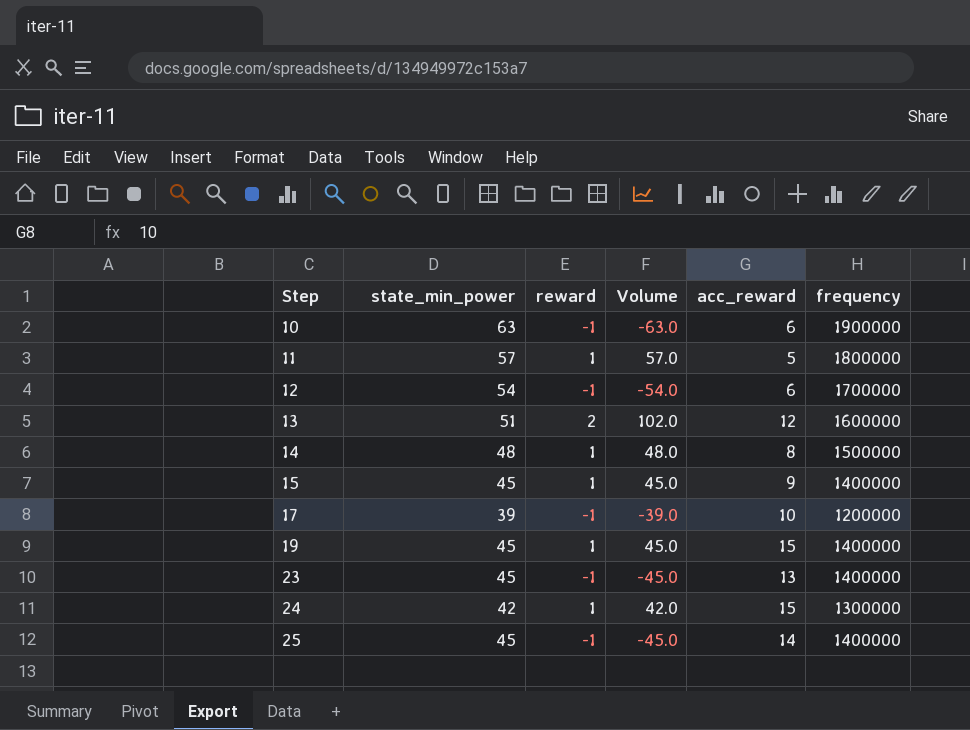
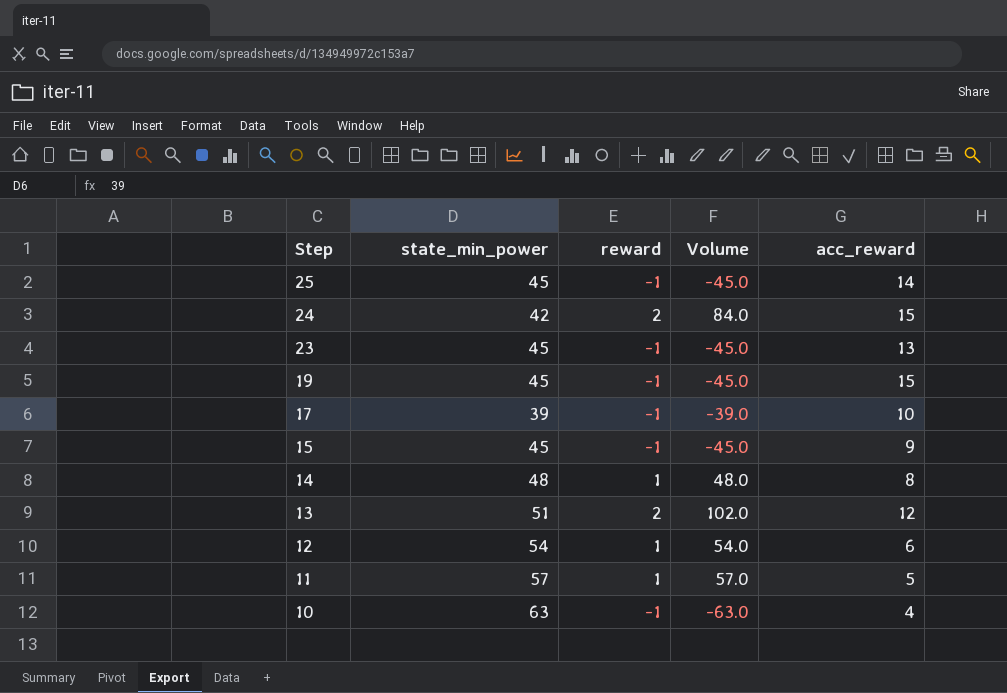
row order: Step ascending -> Step descending
column frequency | position: 6 -> none
24 | reward: 1 -> 2
24 | Volume: 42.0 -> 84.0
19 | reward: 1 -> -1
19 | Volume: 45.0 -> -45.0
15 | reward: 1 -> -1
15 | Volume: 45.0 -> -45.0
12 | reward: -1 -> 1
12 | Volume: -54.0 -> 54.0
10 | acc_reward: 6 -> 4

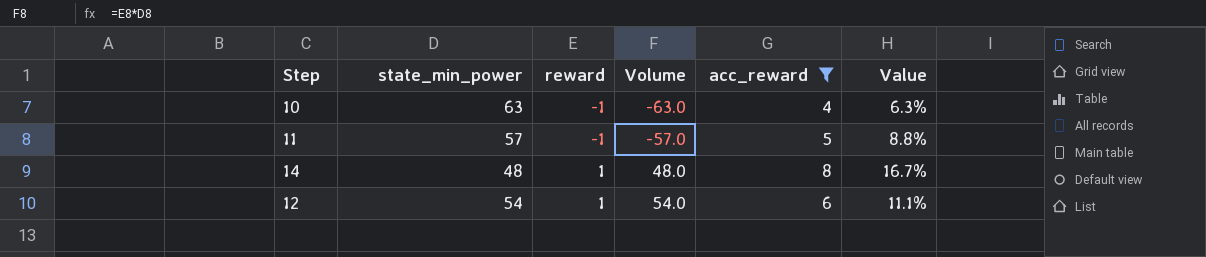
filter: none -> acc_reward <= 8
row order: Step descending -> reward ascending
column Value | formula: none -> [acc_reward] / [state_min_power]
11 | reward: 1 -> -1
11 | Volume: 57.0 -> -57.0

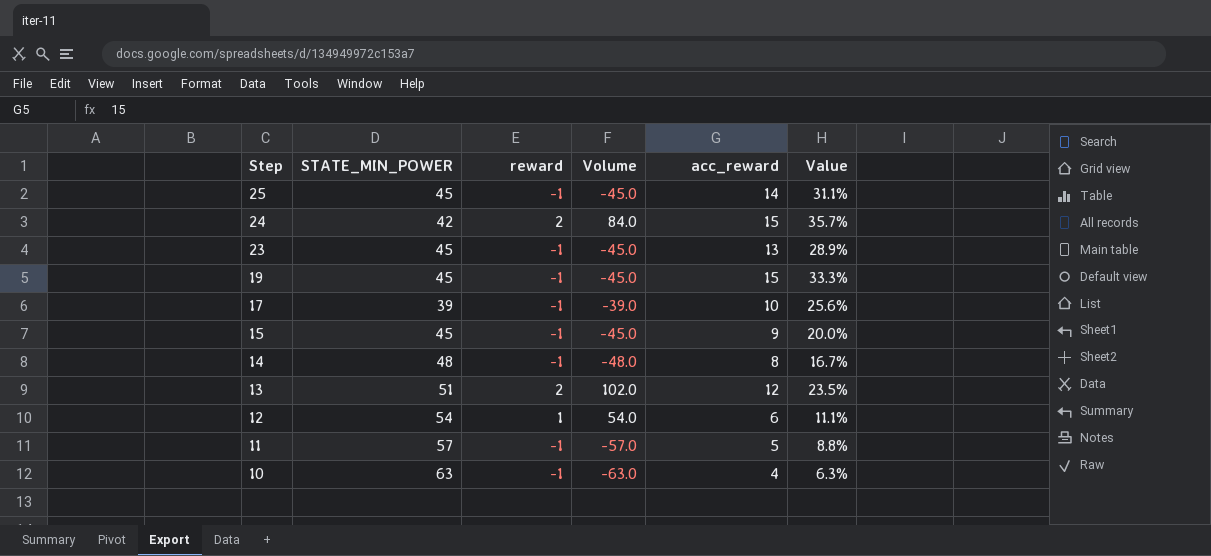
filter: acc_reward <= 8 -> none
row order: reward ascending -> Step descending
column name: state_min_power -> STATE_MIN_POWER
14 | reward: 1 -> -1
14 | Volume: 48.0 -> -48.0

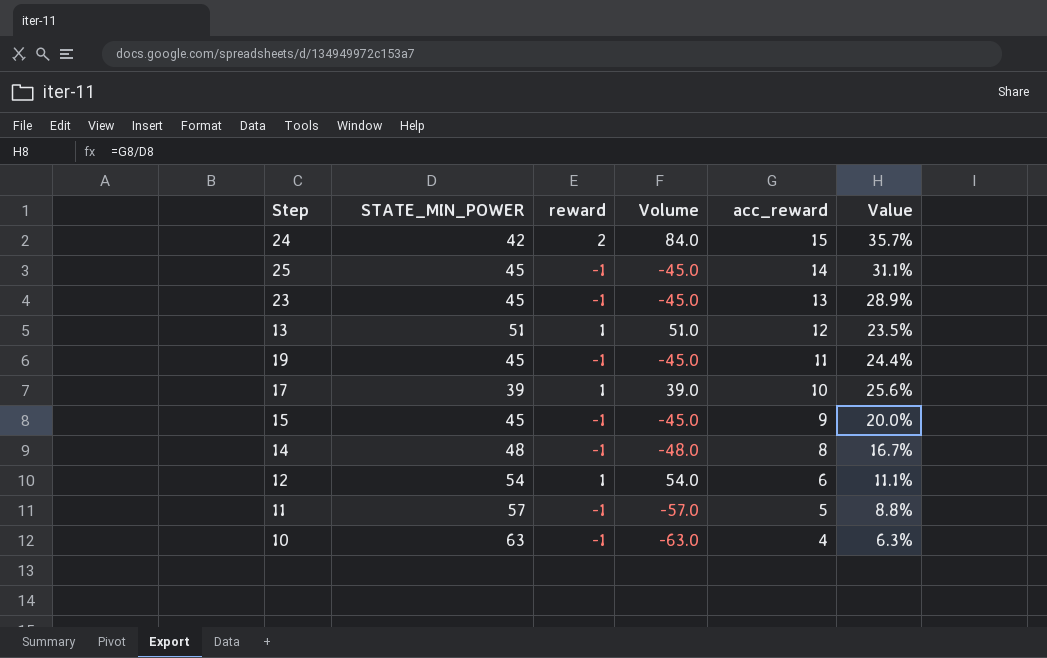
row order: Step descending -> acc_reward descending
13 | reward: 2 -> 1
13 | Volume: 102.0 -> 51.0
19 | acc_reward: 15 -> 11
19 | Value: 33.3% -> 24.4%
17 | reward: -1 -> 1
17 | Volume: -39.0 -> 39.0

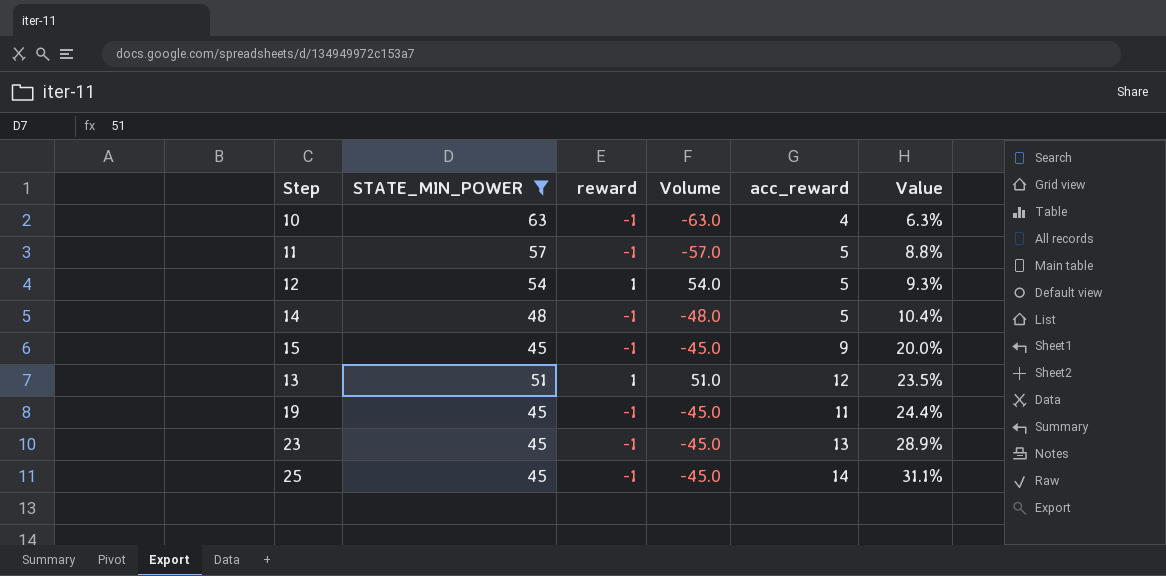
filter: none -> STATE_MIN_POWER >= 45
row order: acc_reward descending -> Value ascending
12 | acc_reward: 6 -> 5
12 | Value: 11.1% -> 9.3%
14 | acc_reward: 8 -> 5
14 | Value: 16.7% -> 10.4%

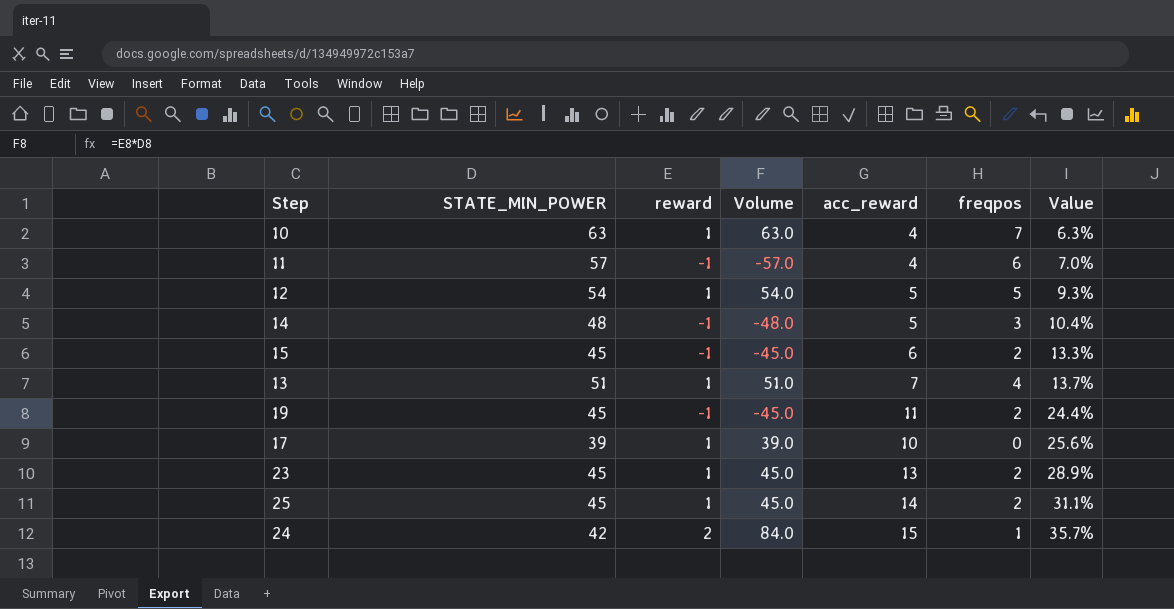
filter: STATE_MIN_POWER >= 45 -> none
column freqpos | position: none -> 6
10 | reward: -1 -> 1
10 | Volume: -63.0 -> 63.0
11 | acc_reward: 5 -> 4
11 | Value: 8.8% -> 7.0%
15 | acc_reward: 9 -> 6
15 | Value: 20.0% -> 13.3%
13 | acc_reward: 12 -> 7
13 | Value: 23.5% -> 13.7%
23 | reward: -1 -> 1
23 | Volume: -45.0 -> 45.0
25 | reward: -1 -> 1
25 | Volume: -45.0 -> 45.0

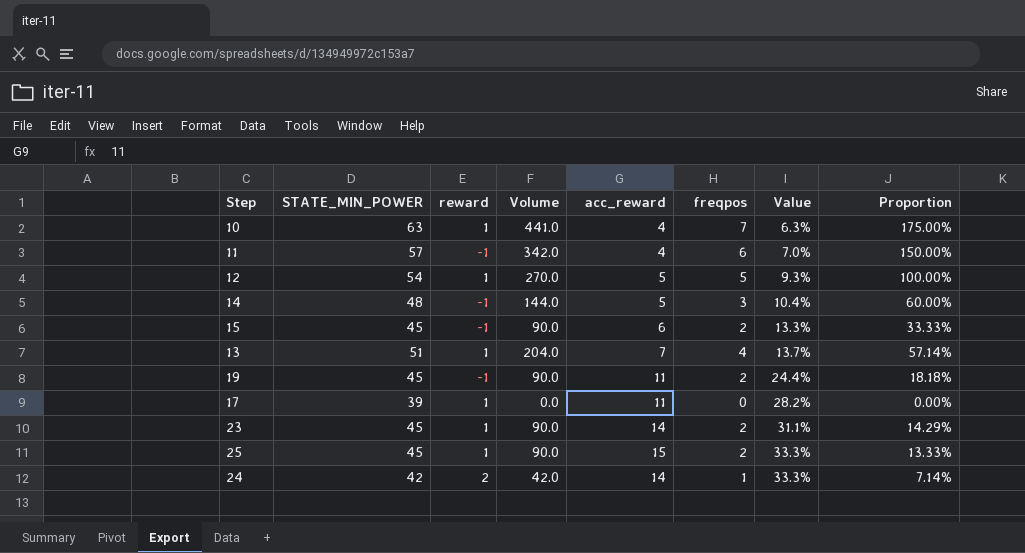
column Volume | formula: [STATE_MIN_POWER] * [reward] -> [STATE_MIN_POWER] * [freqpos]
column Proportion | formula: none -> [freqpos] / [acc_reward]
17 | acc_reward: 10 -> 11
17 | Value: 25.6% -> 28.2%
23 | acc_reward: 13 -> 14
23 | Value: 28.9% -> 31.1%
25 | acc_reward: 14 -> 15
25 | Value: 31.1% -> 33.3%
24 | acc_reward: 15 -> 14
24 | Value: 35.7% -> 33.3%

